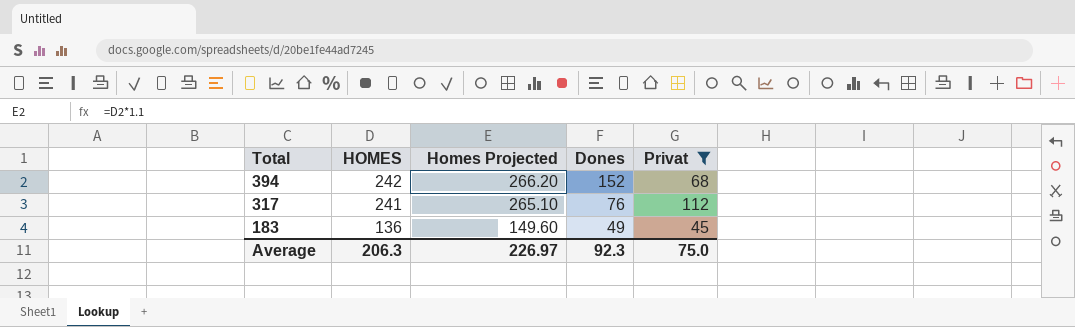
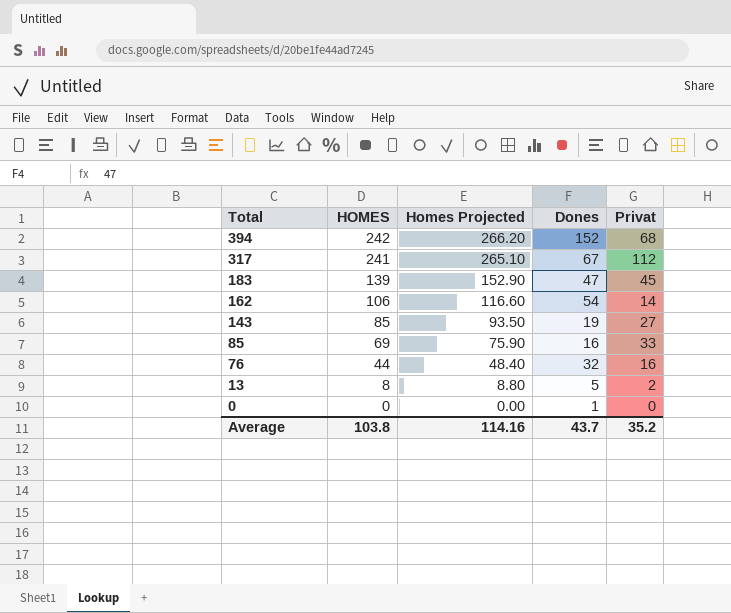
filter: Privat >= 45 -> none
317 | Dones: 76 -> 67
183 | HOMES: 136 -> 139
183 | Homes Projected: 149.60 -> 152.90
183 | Dones: 49 -> 47
Average | HOMES: 206.3 -> 103.8
Average | Homes Projected: 226.97 -> 114.16
Average | Dones: 92.3 -> 43.7
Average | Privat: 75.0 -> 35.2

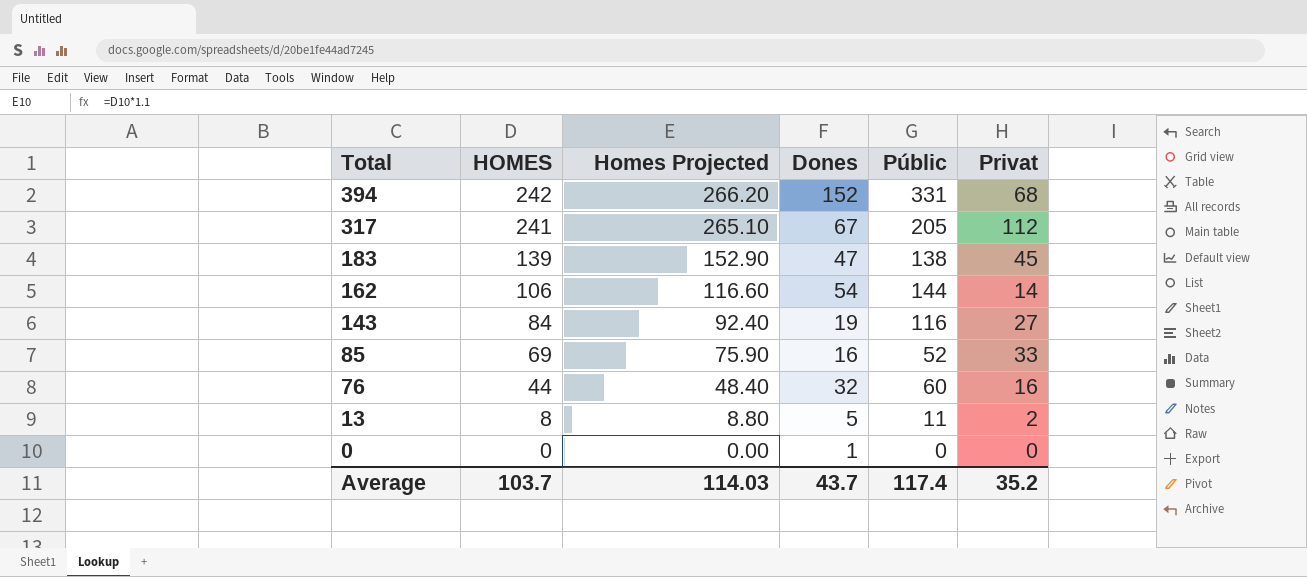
column Públic | position: none -> 5
143 | HOMES: 85 -> 84
143 | Homes Projected: 93.50 -> 92.40
Average | HOMES: 103.8 -> 103.7
Average | Homes Projected: 114.16 -> 114.03

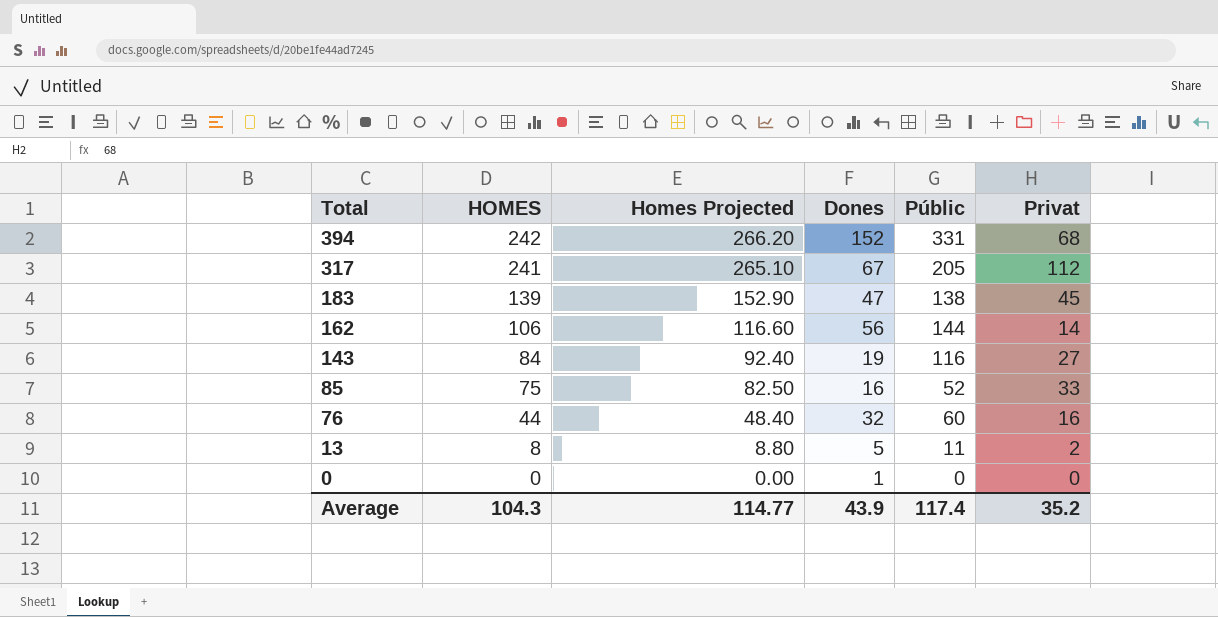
162 | Dones: 54 -> 56
85 | HOMES: 69 -> 75
85 | Homes Projected: 75.90 -> 82.50
Average | HOMES: 103.7 -> 104.3
Average | Homes Projected: 114.03 -> 114.77
Average | Dones: 43.7 -> 43.9

